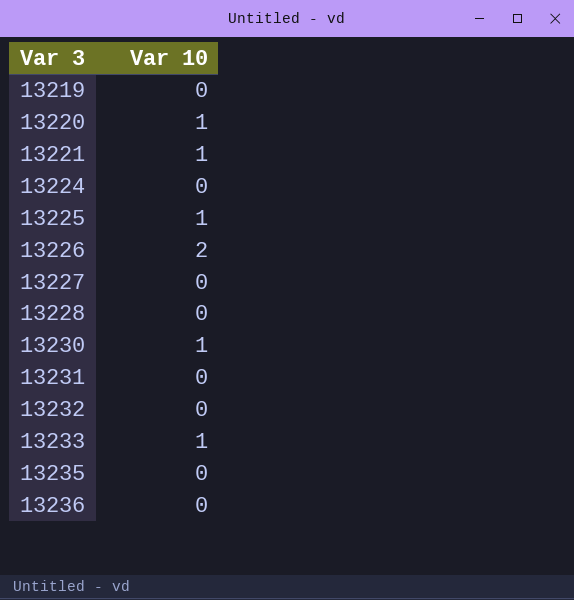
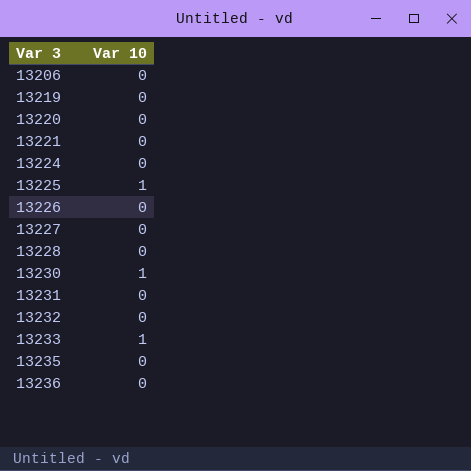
row 13206: none -> 0
13220 | Var 10: 1 -> 0
13221 | Var 10: 1 -> 0
13226 | Var 10: 2 -> 0

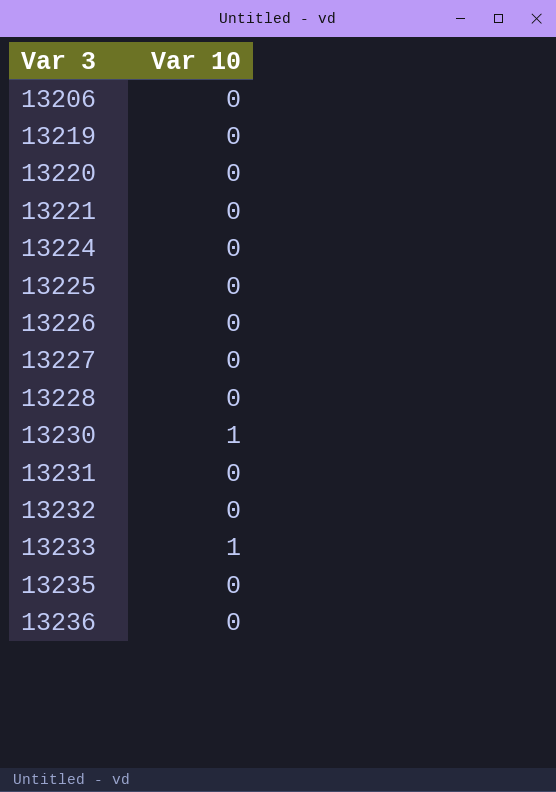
13225 | Var 10: 1 -> 0

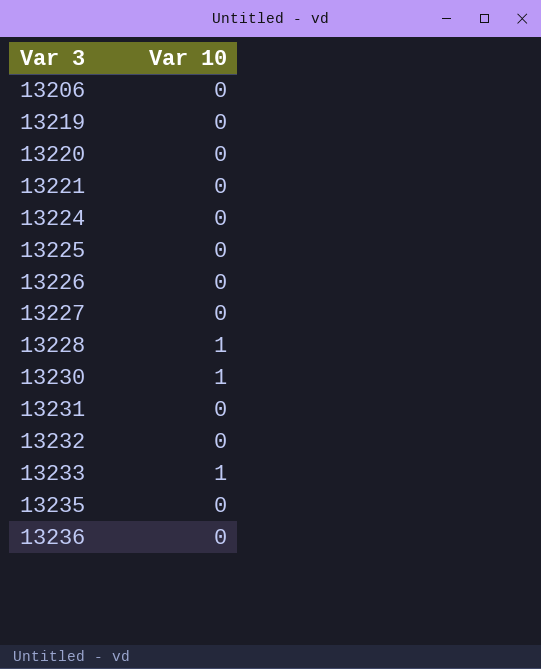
13228 | Var 10: 0 -> 1

